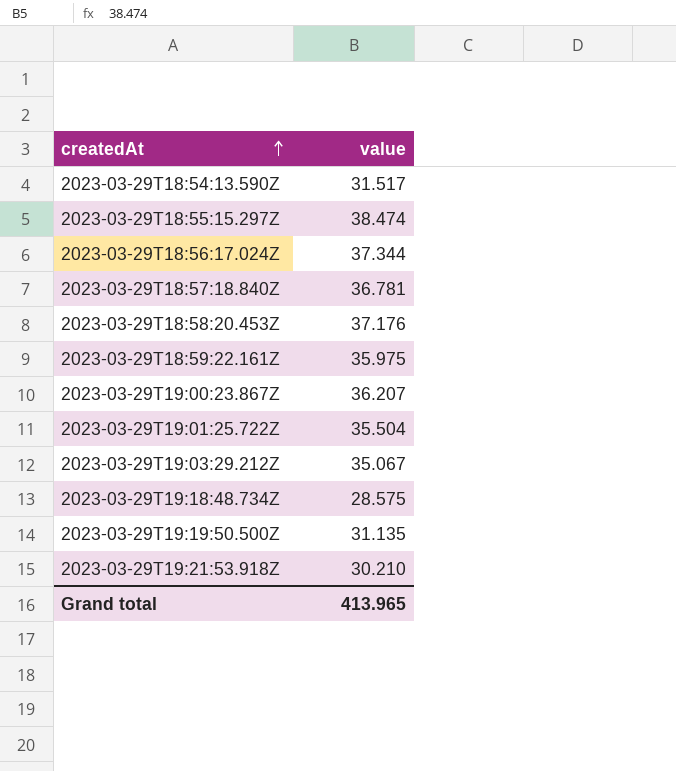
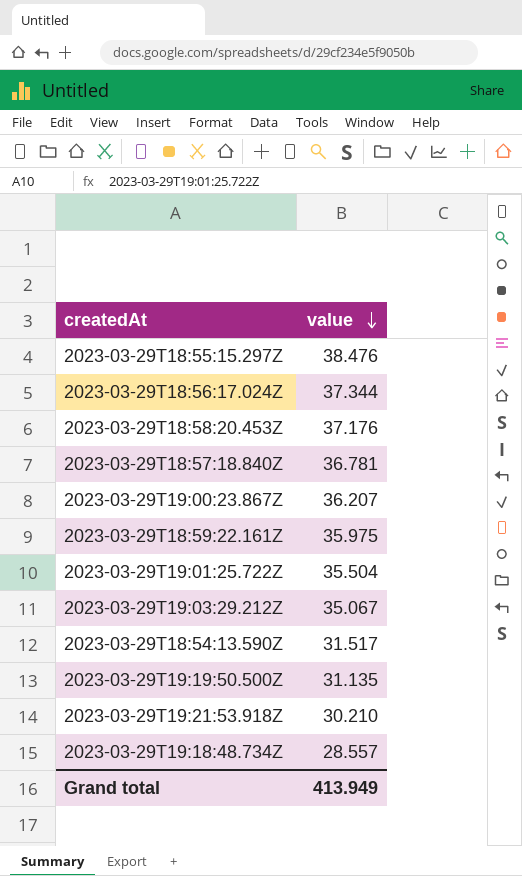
row order: createdAt ascending -> value descending
2023-03-29T18:55:15.297Z | value: 38.474 -> 38.476
2023-03-29T19:18:48.734Z | value: 28.575 -> 28.557
Grand total | value: 413.965 -> 413.949

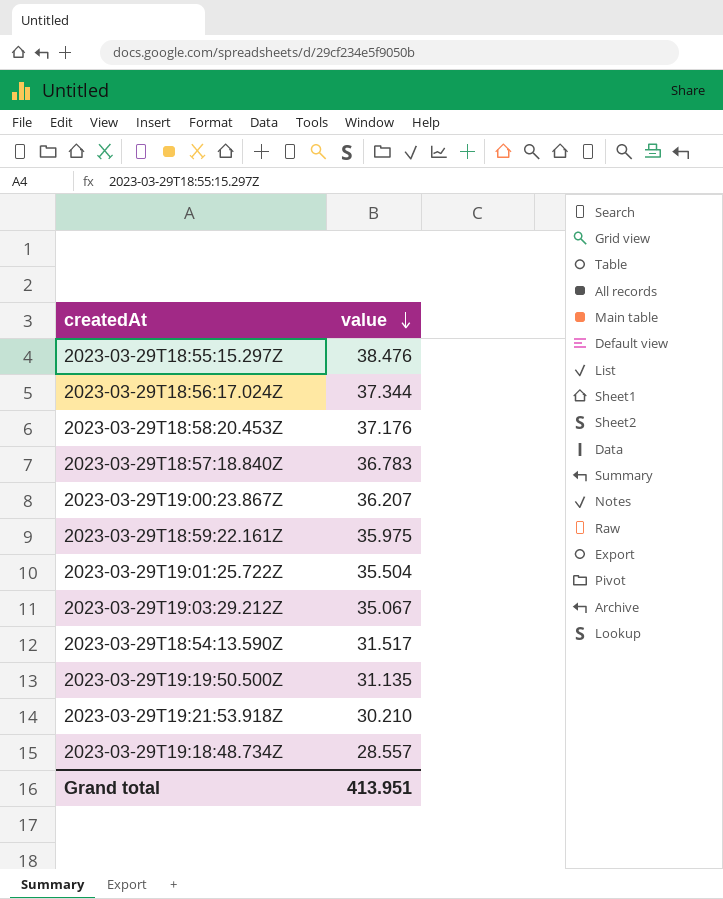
2023-03-29T18:57:18.840Z | value: 36.781 -> 36.783
Grand total | value: 413.949 -> 413.951

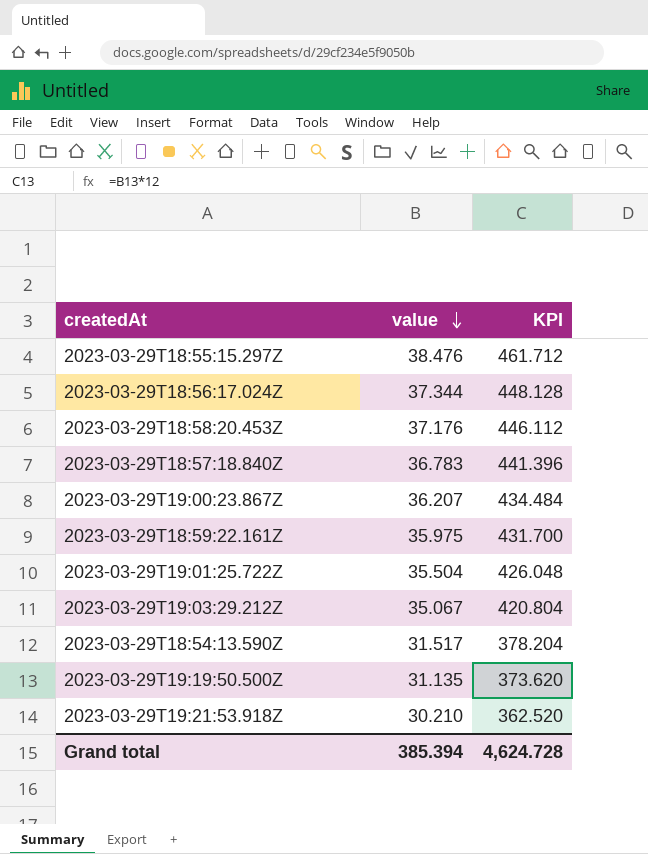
column KPI | formula: none -> [value] * 12
row 2023-03-29T19:18:48.734Z: 28.557 -> none
Grand total | value: 413.951 -> 385.394

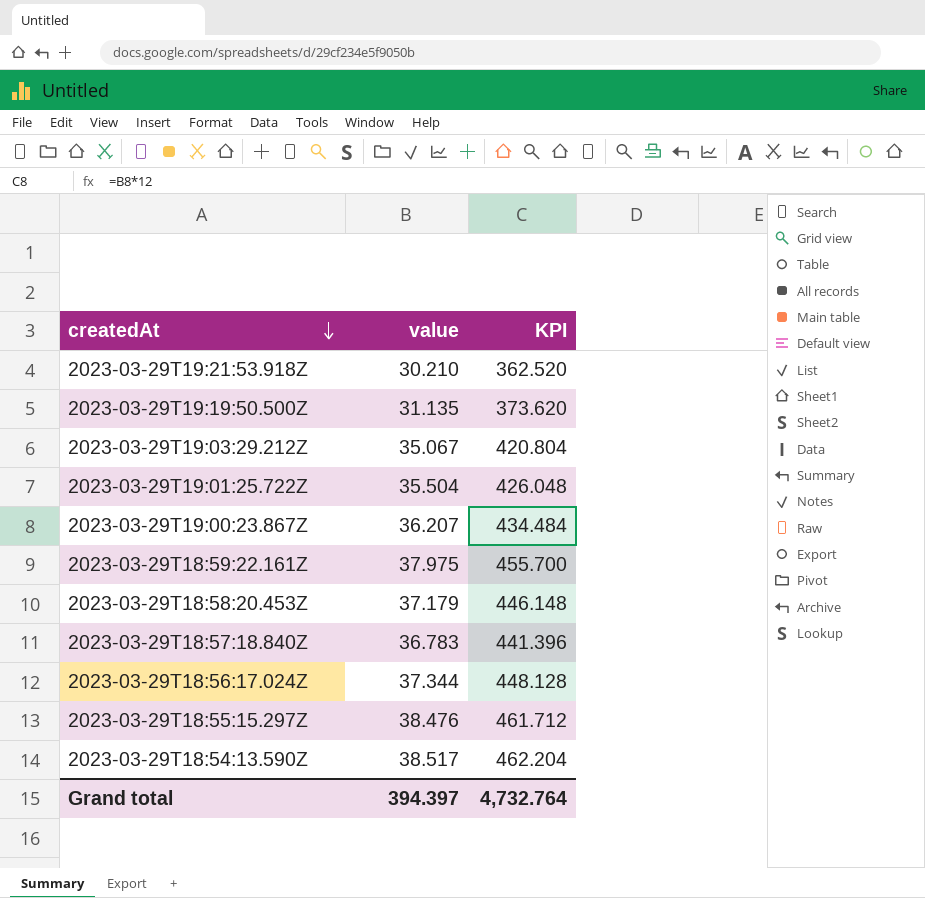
row order: value descending -> createdAt descending
2023-03-29T18:59:22.161Z | value: 35.975 -> 37.975
2023-03-29T18:59:22.161Z | KPI: 431.700 -> 455.700
2023-03-29T18:58:20.453Z | value: 37.176 -> 37.179
2023-03-29T18:58:20.453Z | KPI: 446.112 -> 446.148
2023-03-29T18:54:13.590Z | value: 31.517 -> 38.517
2023-03-29T18:54:13.590Z | KPI: 378.204 -> 462.204
Grand total | value: 385.394 -> 394.397
Grand total | KPI: 4,624.728 -> 4,732.764

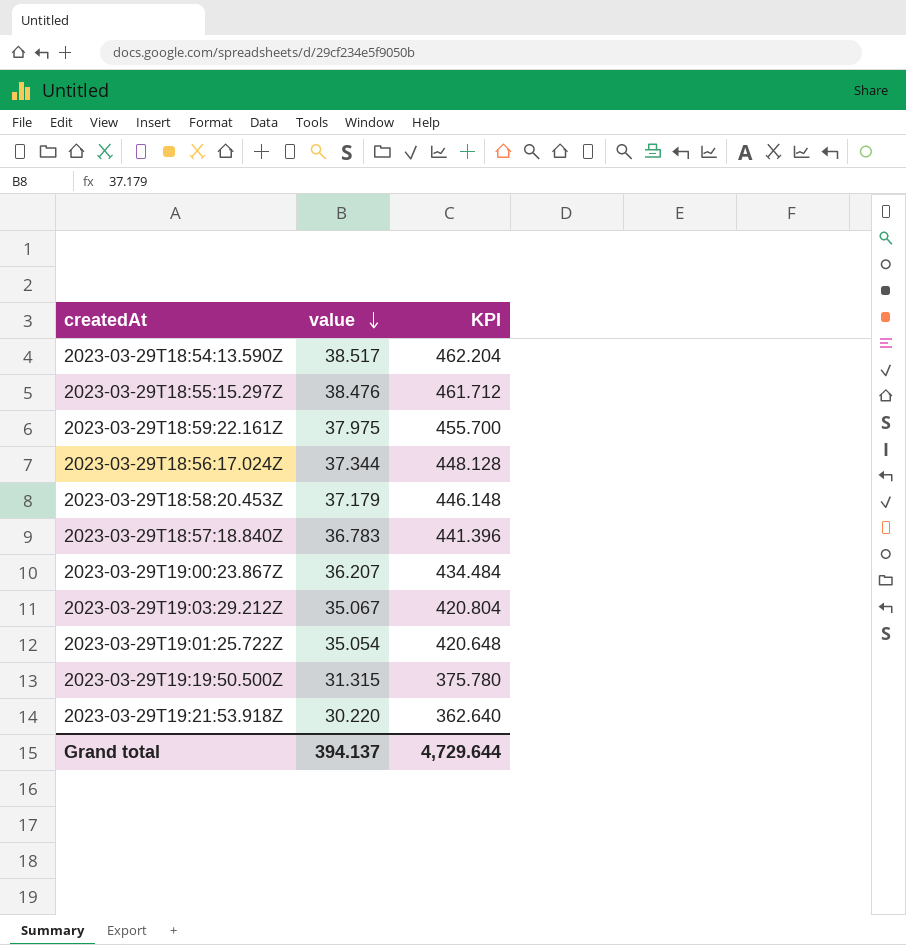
row order: createdAt descending -> value descending
2023-03-29T19:01:25.722Z | value: 35.504 -> 35.054
2023-03-29T19:01:25.722Z | KPI: 426.048 -> 420.648
2023-03-29T19:19:50.500Z | value: 31.135 -> 31.315
2023-03-29T19:19:50.500Z | KPI: 373.620 -> 375.780
2023-03-29T19:21:53.918Z | value: 30.210 -> 30.220
2023-03-29T19:21:53.918Z | KPI: 362.520 -> 362.640
Grand total | value: 394.397 -> 394.137
Grand total | KPI: 4,732.764 -> 4,729.644

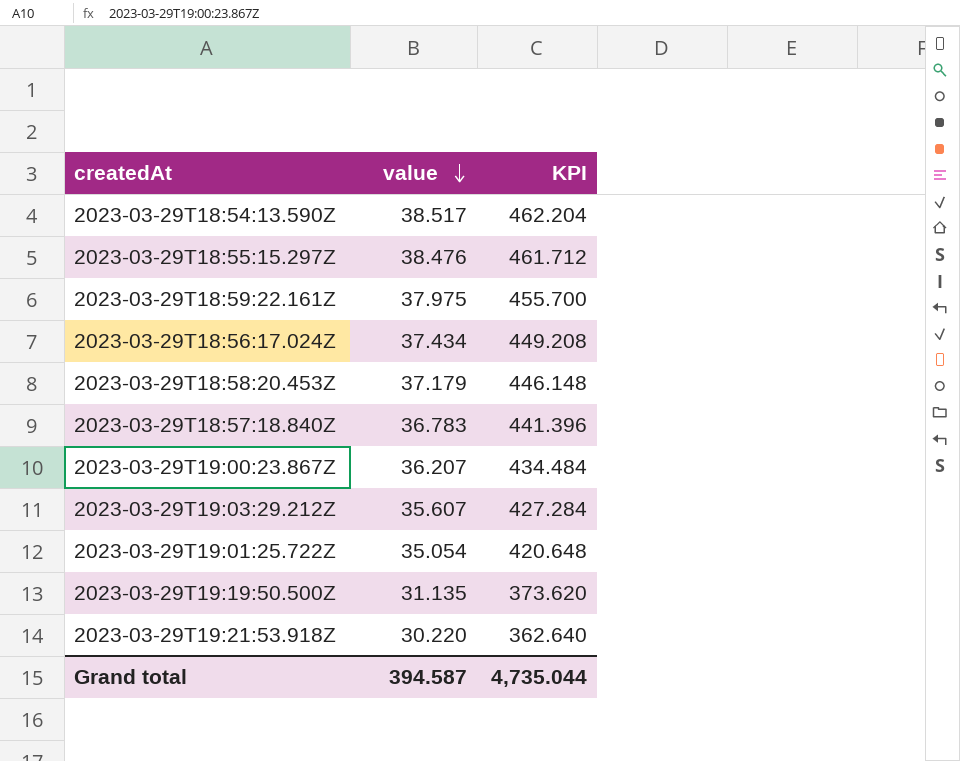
2023-03-29T18:56:17.024Z | value: 37.344 -> 37.434
2023-03-29T18:56:17.024Z | KPI: 448.128 -> 449.208
2023-03-29T19:03:29.212Z | value: 35.067 -> 35.607
2023-03-29T19:03:29.212Z | KPI: 420.804 -> 427.284
2023-03-29T19:19:50.500Z | value: 31.315 -> 31.135
2023-03-29T19:19:50.500Z | KPI: 375.780 -> 373.620
Grand total | value: 394.137 -> 394.587
Grand total | KPI: 4,729.644 -> 4,735.044

